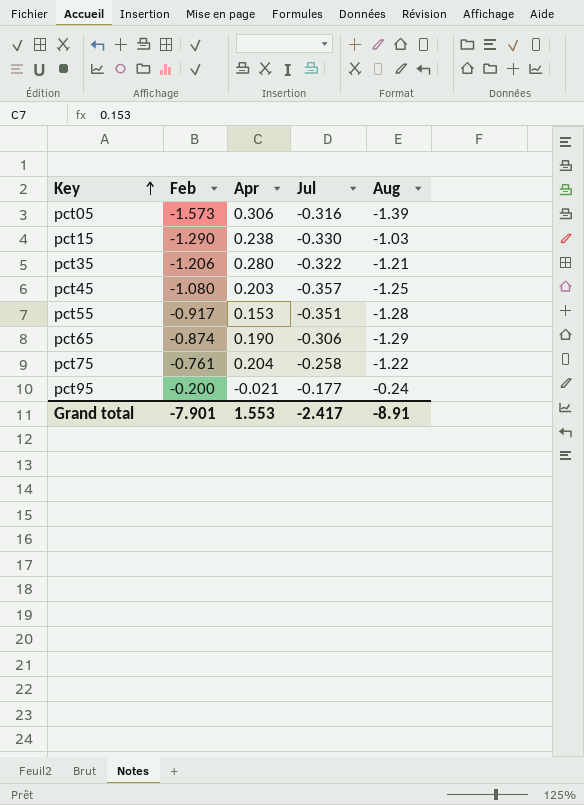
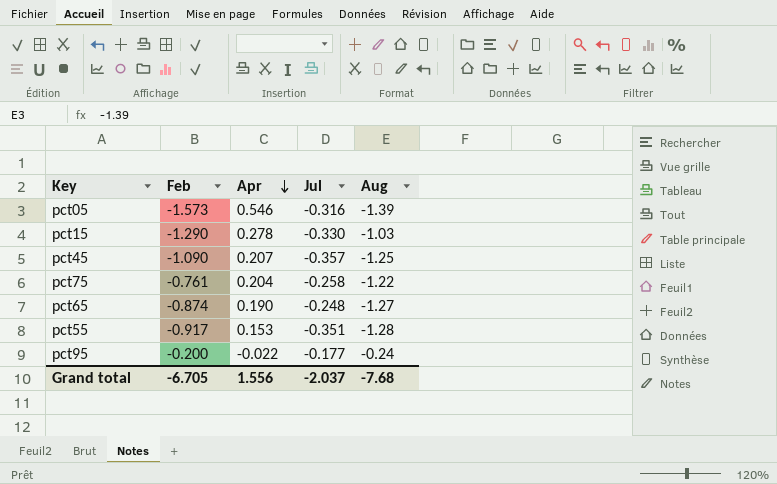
row order: Key ascending -> Apr descending
row pct35: -1.206 | 0.280 | -0.322 | -1.21 -> none
pct05 | Apr: 0.306 -> 0.546
pct15 | Apr: 0.238 -> 0.278
pct45 | Feb: -1.080 -> -1.090
pct45 | Apr: 0.203 -> 0.207
pct65 | Jul: -0.306 -> -0.248
pct65 | Aug: -1.29 -> -1.27
pct95 | Apr: -0.021 -> -0.022
Grand total | Feb: -7.901 -> -6.705
Grand total | Apr: 1.553 -> 1.556
Grand total | Jul: -2.417 -> -2.037
Grand total | Aug: -8.91 -> -7.68

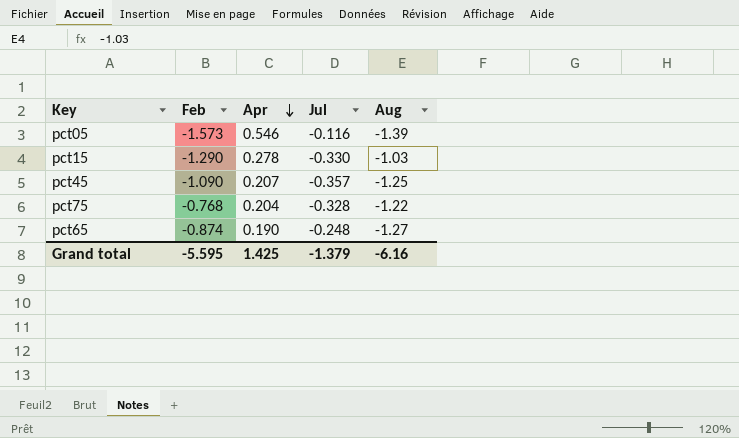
row pct55: -0.917 | 0.153 | -0.351 | -1.28 -> none
row pct95: -0.200 | -0.022 | -0.177 | -0.24 -> none
pct05 | Jul: -0.316 -> -0.116
pct75 | Feb: -0.761 -> -0.768
pct75 | Jul: -0.258 -> -0.328
Grand total | Feb: -6.705 -> -5.595
Grand total | Apr: 1.556 -> 1.425
Grand total | Jul: -2.037 -> -1.379
Grand total | Aug: -7.68 -> -6.16

